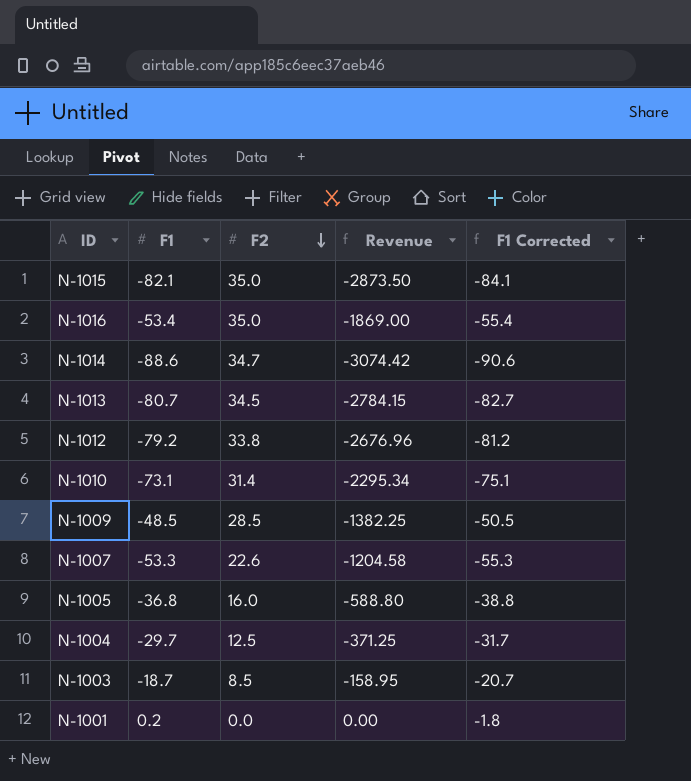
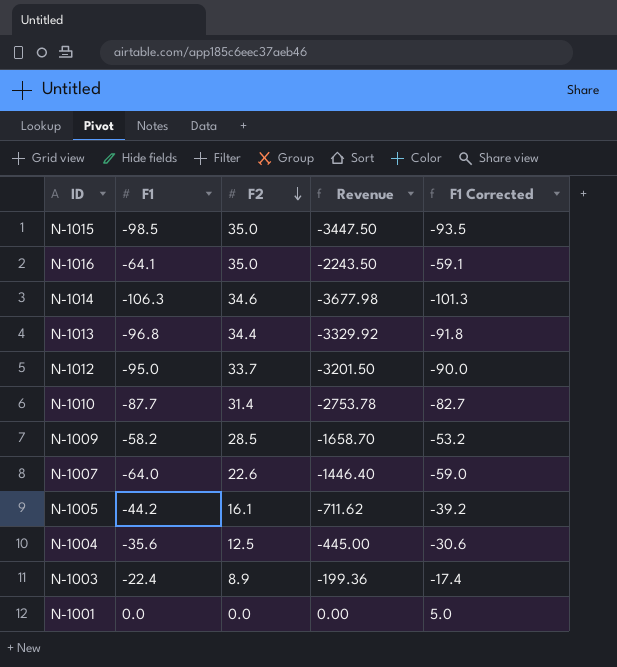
column F1 Corrected | formula: [F1] - 2 -> [F1] + 5
N-1015 | F1: -82.1 -> -98.5
N-1015 | Revenue: -2873.50 -> -3447.50
N-1016 | F1: -53.4 -> -64.1
N-1016 | Revenue: -1869.00 -> -2243.50
N-1014 | F1: -88.6 -> -106.3
N-1014 | F2: 34.7 -> 34.6
N-1014 | Revenue: -3074.42 -> -3677.98
N-1013 | F1: -80.7 -> -96.8
N-1013 | F2: 34.5 -> 34.4
N-1013 | Revenue: -2784.15 -> -3329.92
N-1012 | F1: -79.2 -> -95.0
N-1012 | F2: 33.8 -> 33.7
N-1012 | Revenue: -2676.96 -> -3201.50
N-1010 | F1: -73.1 -> -87.7
N-1010 | Revenue: -2295.34 -> -2753.78
N-1009 | F1: -48.5 -> -58.2
N-1009 | Revenue: -1382.25 -> -1658.70
N-1007 | F1: -53.3 -> -64.0
N-1007 | Revenue: -1204.58 -> -1446.40
N-1005 | F1: -36.8 -> -44.2
N-1005 | F2: 16.0 -> 16.1
N-1005 | Revenue: -588.80 -> -711.62
N-1004 | F1: -29.7 -> -35.6
N-1004 | Revenue: -371.25 -> -445.00
N-1003 | F1: -18.7 -> -22.4
N-1003 | F2: 8.5 -> 8.9
N-1003 | Revenue: -158.95 -> -199.36
N-1001 | F1: 0.2 -> 0.0

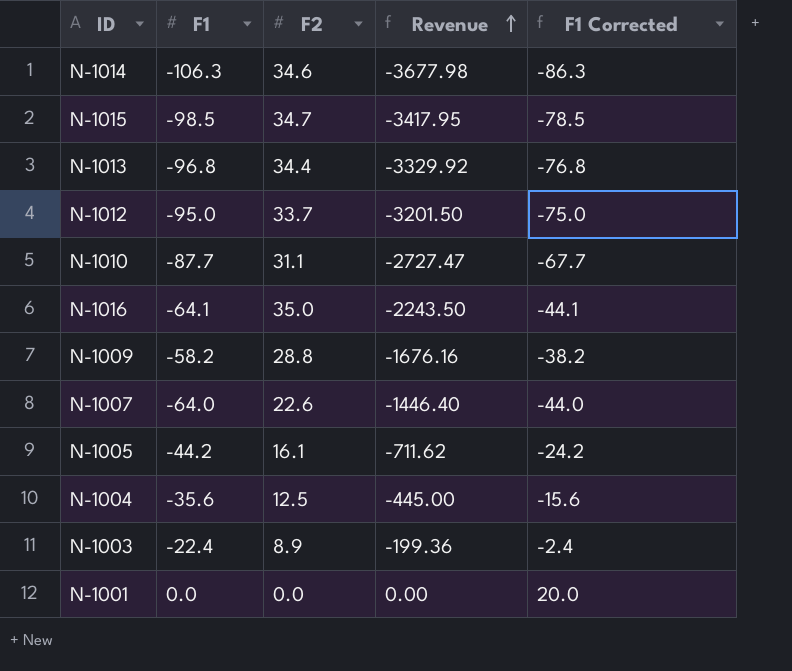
row order: F2 descending -> Revenue ascending
column F1 Corrected | formula: [F1] + 5 -> [F1] + 20
N-1015 | F2: 35.0 -> 34.7
N-1015 | Revenue: -3447.50 -> -3417.95
N-1010 | F2: 31.4 -> 31.1
N-1010 | Revenue: -2753.78 -> -2727.47
N-1009 | F2: 28.5 -> 28.8
N-1009 | Revenue: -1658.70 -> -1676.16

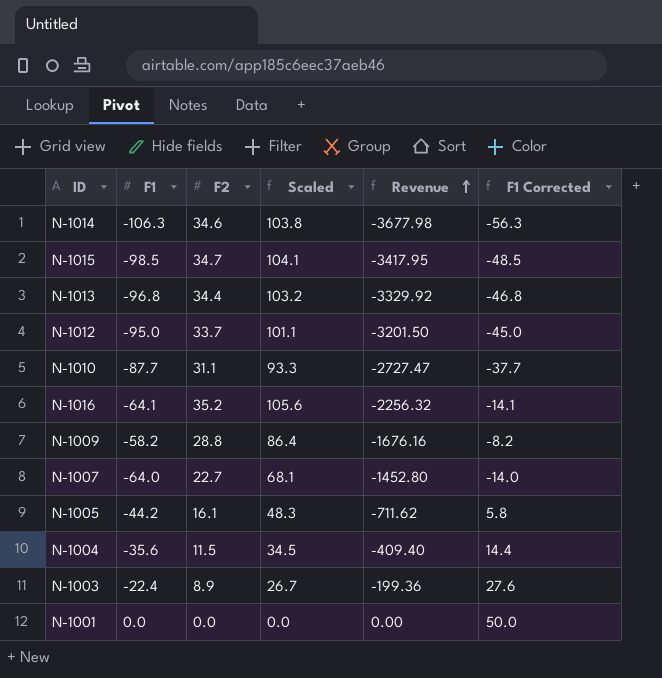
column Scaled | formula: none -> [F2] * 3
column F1 Corrected | formula: [F1] + 20 -> [F1] + 50
N-1016 | F2: 35.0 -> 35.2
N-1016 | Revenue: -2243.50 -> -2256.32
N-1007 | F2: 22.6 -> 22.7
N-1007 | Revenue: -1446.40 -> -1452.80
N-1004 | F2: 12.5 -> 11.5
N-1004 | Revenue: -445.00 -> -409.40

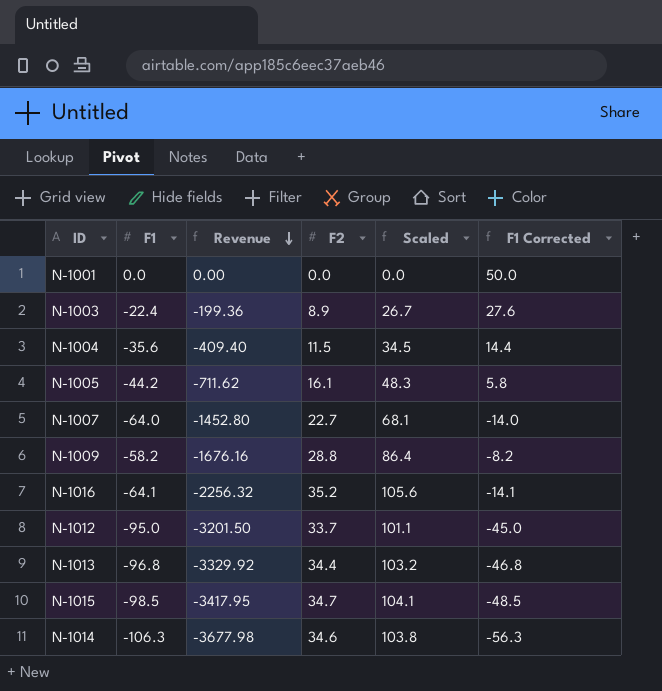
row order: Revenue ascending -> Revenue descending
column Revenue | position: 5 -> 3
row N-1010: -87.7 | 31.1 | 93.3 | -2727.47 | -37.7 -> none

